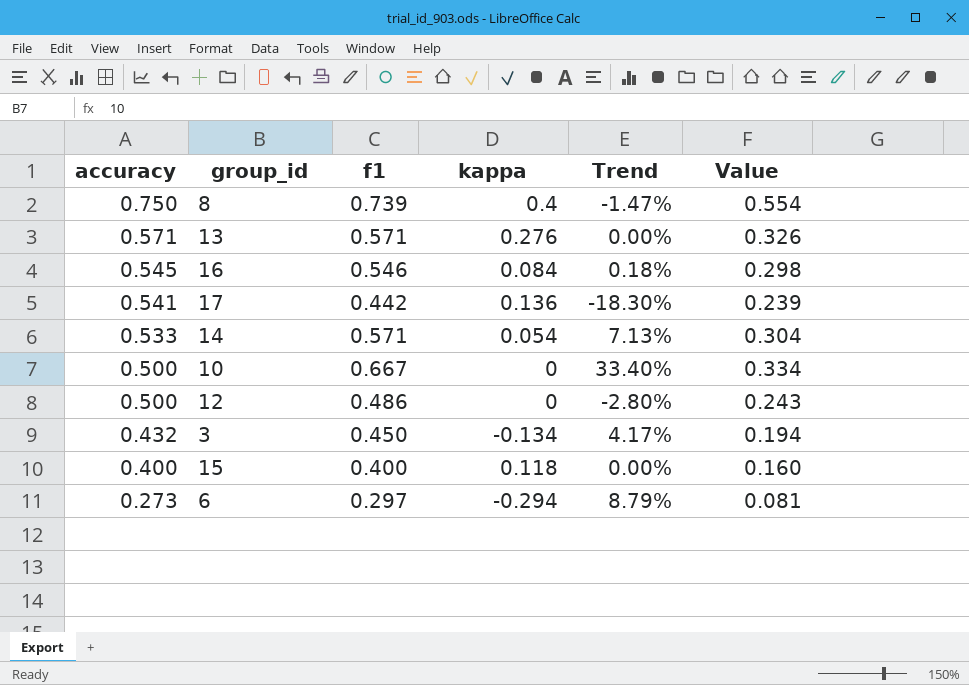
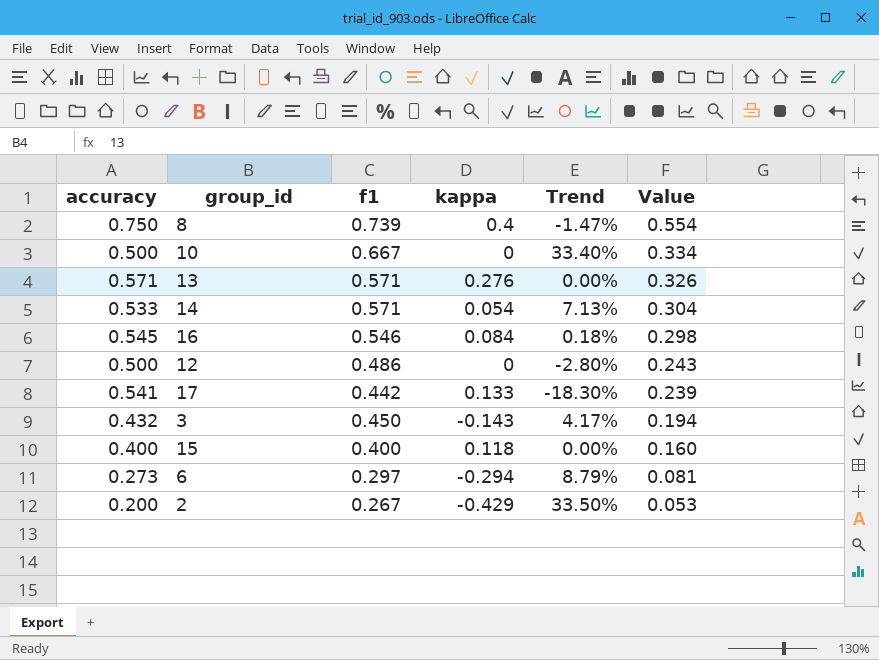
row order: accuracy descending -> Value descending
17 | kappa: 0.136 -> 0.133
3 | kappa: -0.134 -> -0.143
row 2: none -> 0.200 | 0.267 | -0.429 | 33.50% | 0.053

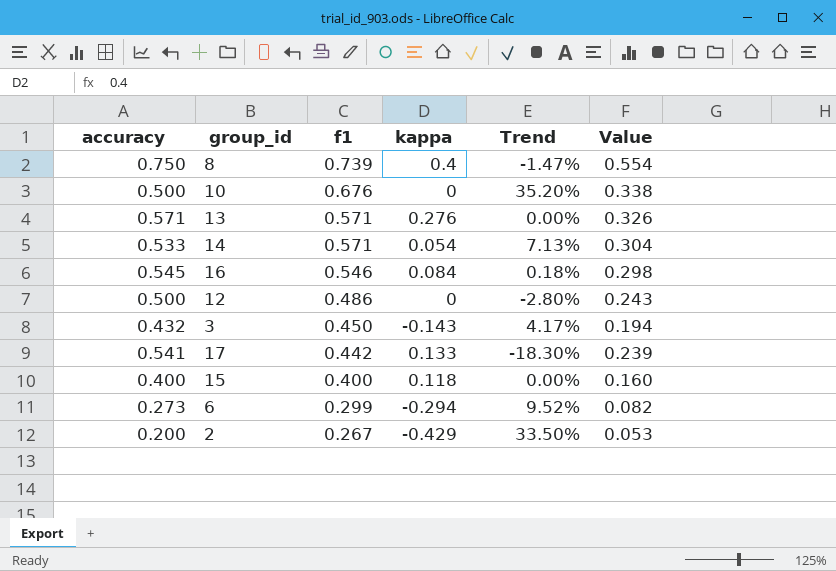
row order: Value descending -> f1 descending
10 | f1: 0.667 -> 0.676
10 | Trend: 33.40% -> 35.20%
10 | Value: 0.334 -> 0.338
6 | f1: 0.297 -> 0.299
6 | Trend: 8.79% -> 9.52%
6 | Value: 0.081 -> 0.082

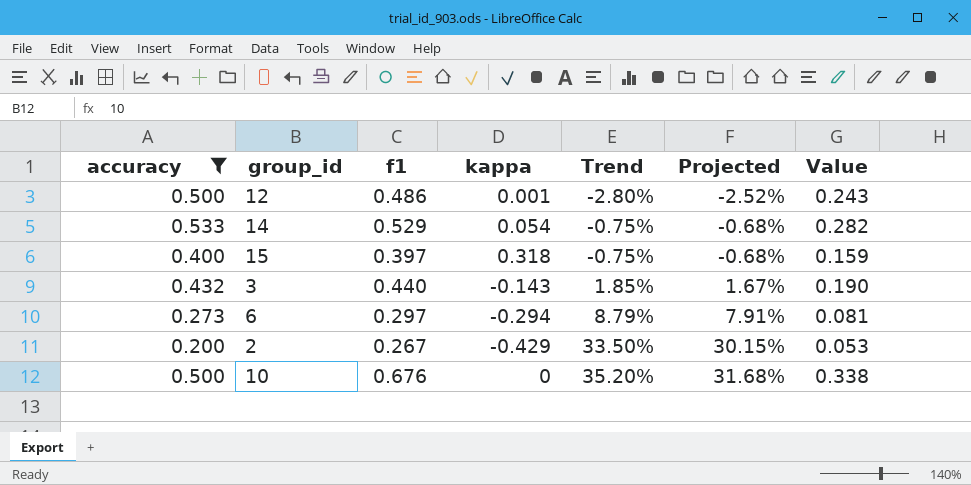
filter: none -> accuracy <= 0.533
row order: f1 descending -> Trend ascending
column Projected | formula: none -> [Trend] * 0.9
12 | kappa: 0 -> 0.001
14 | f1: 0.571 -> 0.529
14 | Trend: 7.13% -> -0.75%
14 | Value: 0.304 -> 0.282
15 | f1: 0.400 -> 0.397
15 | kappa: 0.118 -> 0.318
15 | Trend: 0.00% -> -0.75%
15 | Value: 0.160 -> 0.159
3 | f1: 0.450 -> 0.440
3 | Trend: 4.17% -> 1.85%
3 | Value: 0.194 -> 0.190
6 | f1: 0.299 -> 0.297
6 | Trend: 9.52% -> 8.79%
6 | Value: 0.082 -> 0.081

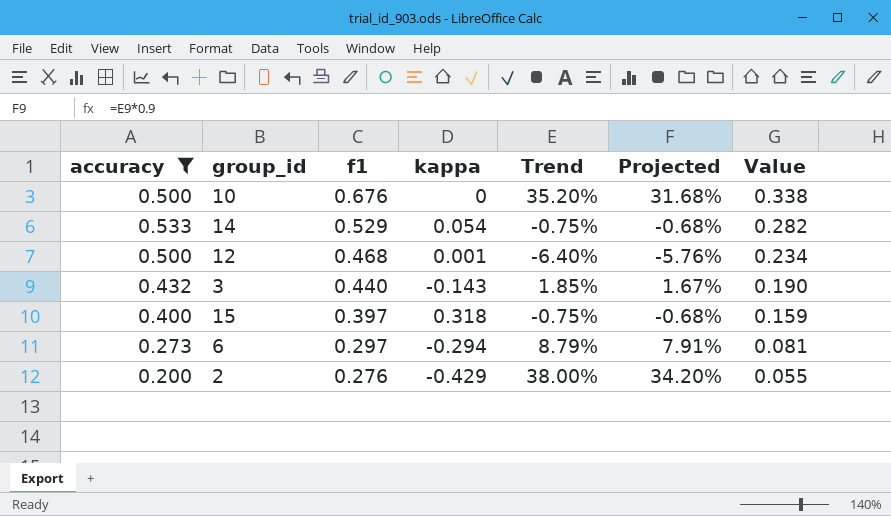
row order: Trend ascending -> f1 descending
12 | f1: 0.486 -> 0.468
12 | Trend: -2.80% -> -6.40%
12 | Projected: -2.52% -> -5.76%
12 | Value: 0.243 -> 0.234
2 | f1: 0.267 -> 0.276
2 | Trend: 33.50% -> 38.00%
2 | Projected: 30.15% -> 34.20%
2 | Value: 0.053 -> 0.055

